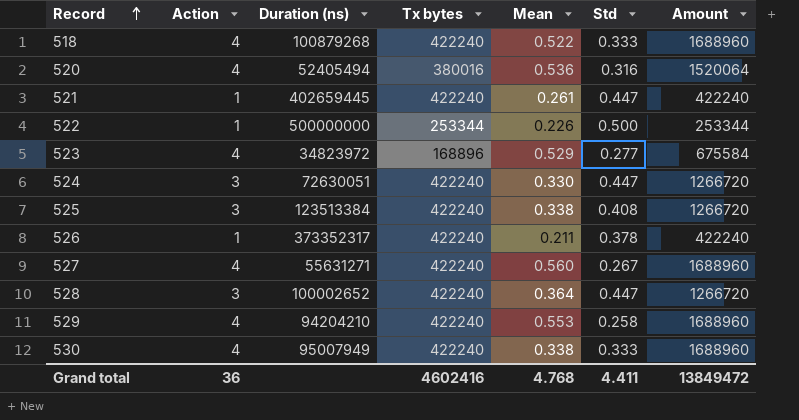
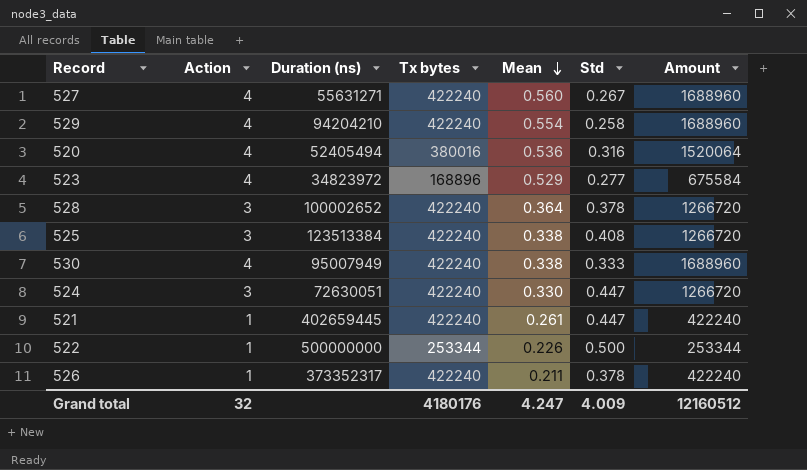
row order: Record ascending -> Mean descending
row 518: 4 | 100879268 | 422240 | 0.522 | 0.333 | 1688960 -> none
529 | Mean: 0.553 -> 0.554
528 | Std: 0.447 -> 0.378
Grand total | Action: 36 -> 32
Grand total | Tx bytes: 4602416 -> 4180176
Grand total | Mean: 4.768 -> 4.247
Grand total | Std: 4.411 -> 4.009
Grand total | Amount: 13849472 -> 12160512

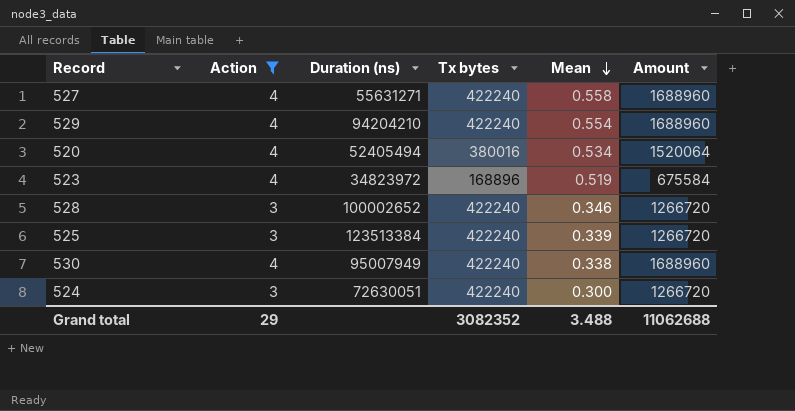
filter: none -> Action != 1
column Std | position: 6 -> none
527 | Mean: 0.560 -> 0.558
520 | Mean: 0.536 -> 0.534
523 | Mean: 0.529 -> 0.519
528 | Mean: 0.364 -> 0.346
525 | Mean: 0.338 -> 0.339
524 | Mean: 0.330 -> 0.300
Grand total | Action: 32 -> 29
Grand total | Tx bytes: 4180176 -> 3082352
Grand total | Mean: 4.247 -> 3.488
Grand total | Amount: 12160512 -> 11062688

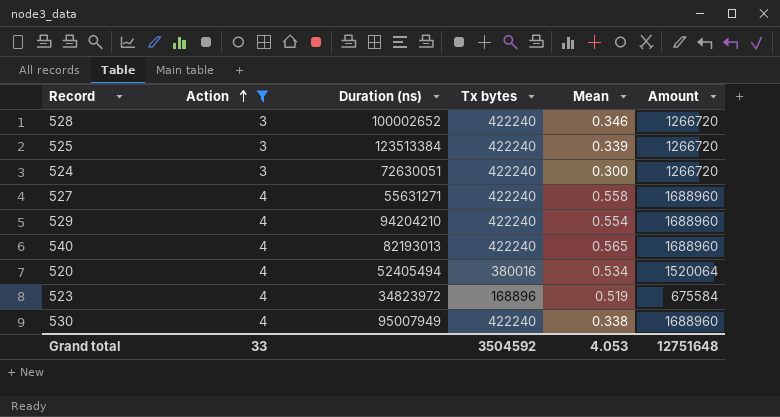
row order: Mean descending -> Action ascending
row 540: none -> 4 | 82193013 | 422240 | 0.565 | 1688960
Grand total | Action: 29 -> 33
Grand total | Tx bytes: 3082352 -> 3504592
Grand total | Mean: 3.488 -> 4.053
Grand total | Amount: 11062688 -> 12751648

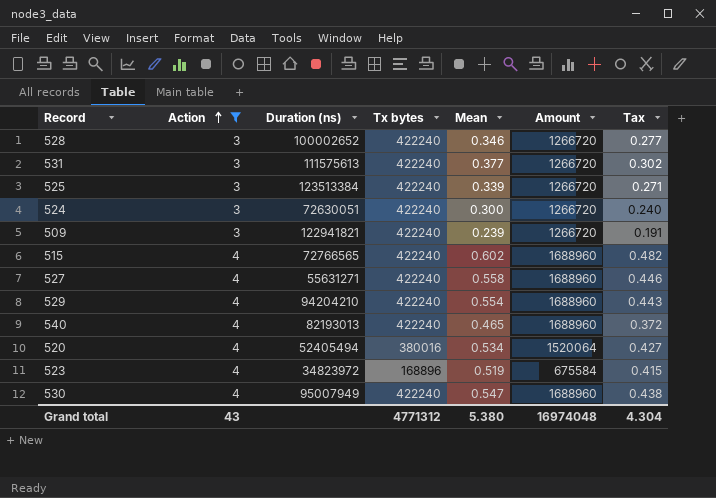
column Tax | formula: none -> [Mean] * 0.8
row 531: none -> 3 | 111575613 | 422240 | 0.377 | 1266720 | 0.302
row 509: none -> 3 | 122941821 | 422240 | 0.239 | 1266720 | 0.191
row 515: none -> 4 | 72766565 | 422240 | 0.602 | 1688960 | 0.482
540 | Mean: 0.565 -> 0.465
530 | Mean: 0.338 -> 0.547
Grand total | Action: 33 -> 43
Grand total | Tx bytes: 3504592 -> 4771312
Grand total | Mean: 4.053 -> 5.380
Grand total | Amount: 12751648 -> 16974048

